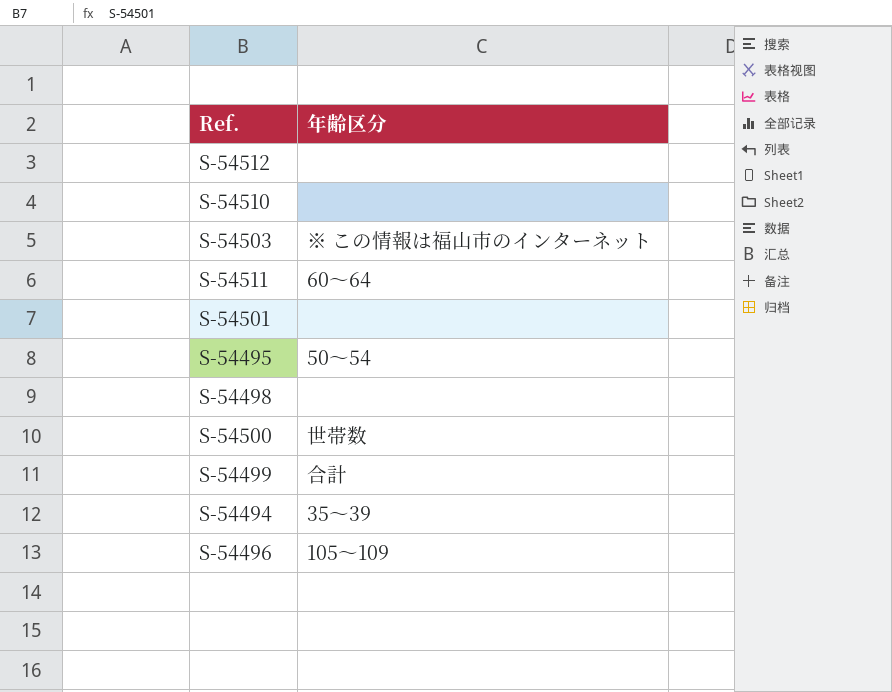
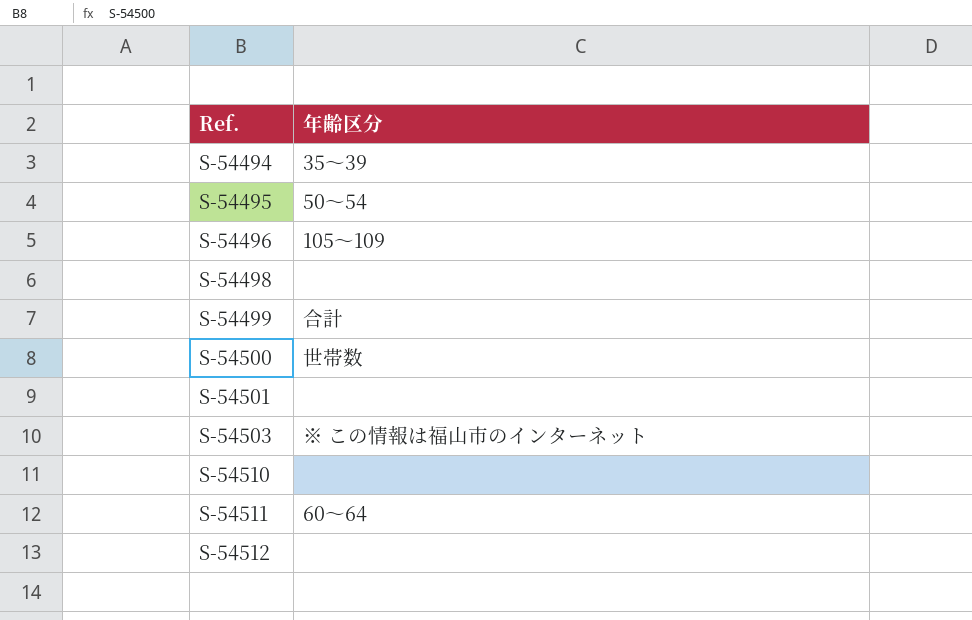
row order: none -> Ref. ascending

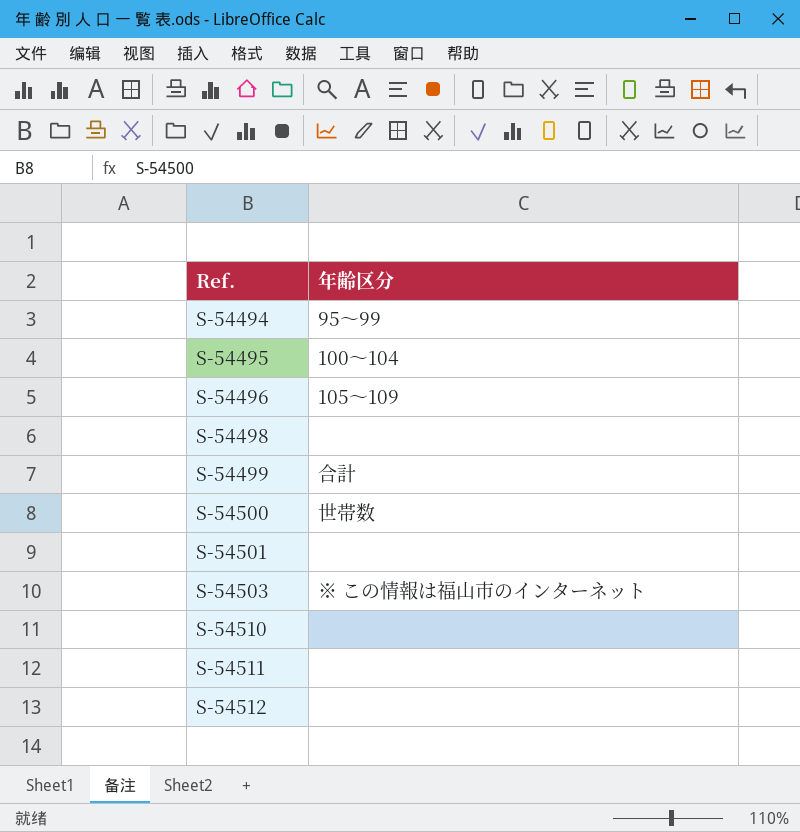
S-54494 | 年齢区分: 35～39 -> 95～99
S-54495 | 年齢区分: 50～54 -> 100～104
S-54511 | 年齢区分: 60～64 -> none

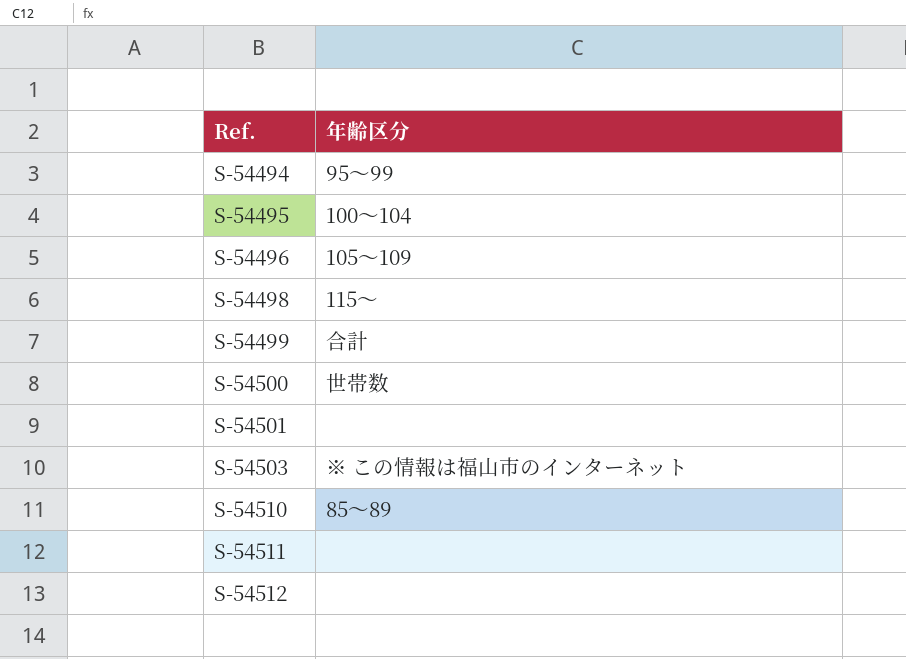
S-54498 | 年齢区分: none -> 115～
S-54510 | 年齢区分: none -> 85～89

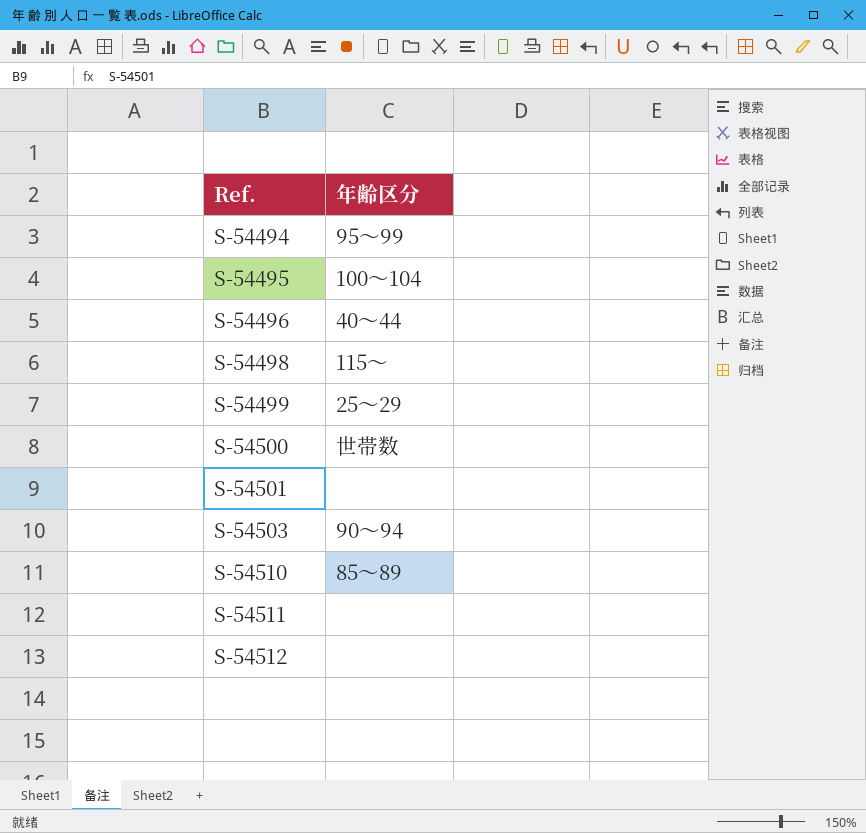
S-54496 | 年齢区分: 105～109 -> 40～44
S-54499 | 年齢区分: 合計 -> 25～29
S-54503 | 年齢区分: ※ この情報は福山市のインターネット -> 90～94

